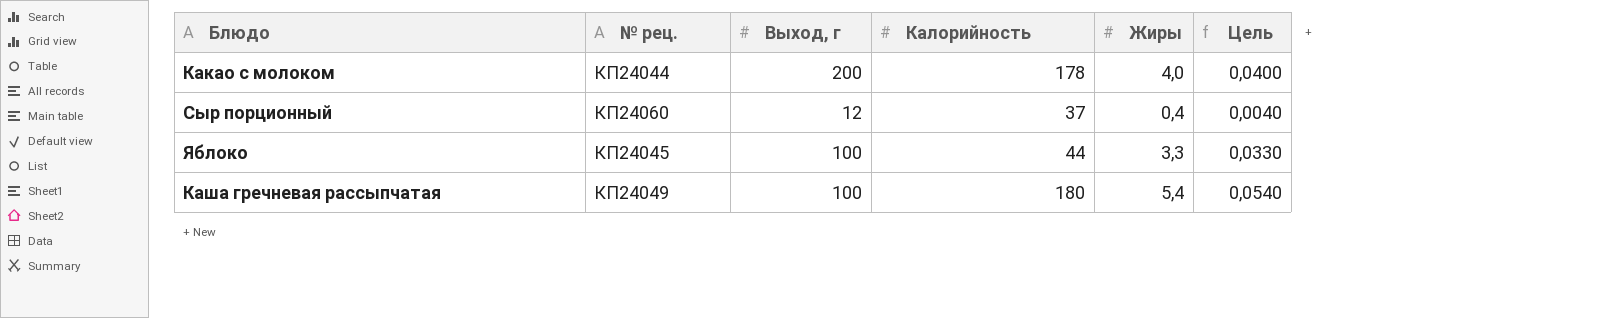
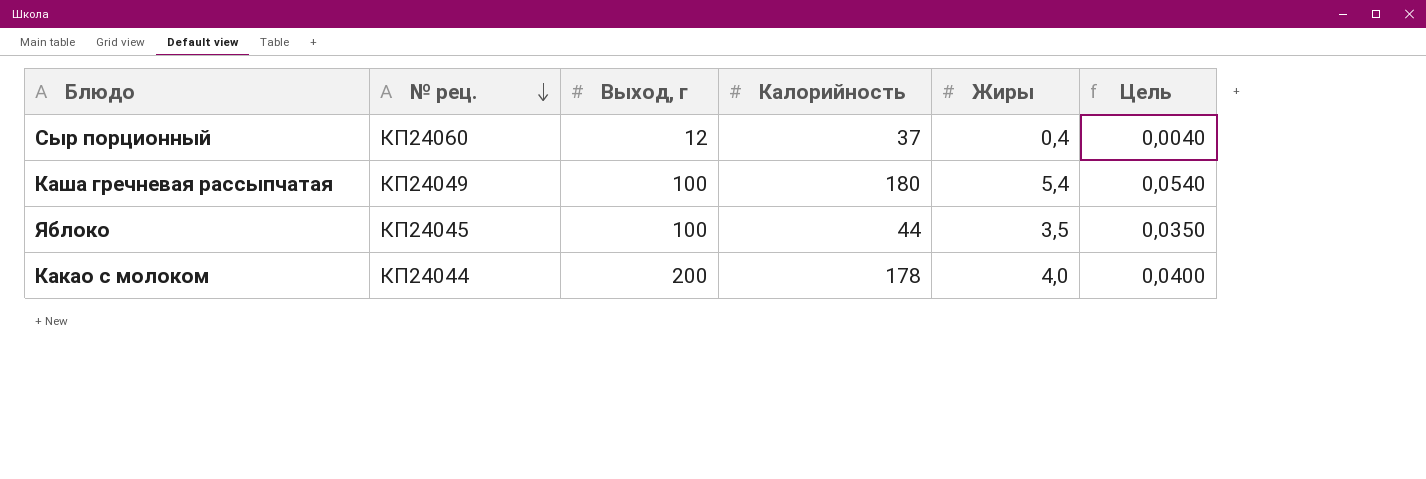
row order: none -> № рец. descending
Яблоко | Жиры: 3,3 -> 3,5
Яблоко | Цель: 0,0330 -> 0,0350

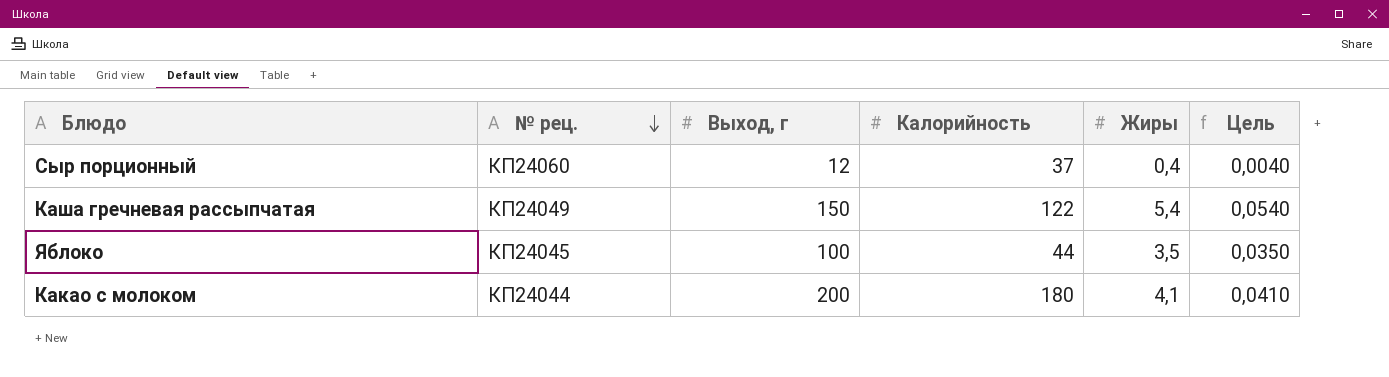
Каша гречневая рассыпчатая | Выход, г: 100 -> 150
Каша гречневая рассыпчатая | Калорийность: 180 -> 122
Какао с молоком | Калорийность: 178 -> 180
Какао с молоком | Жиры: 4,0 -> 4,1
Какао с молоком | Цель: 0,0400 -> 0,0410

